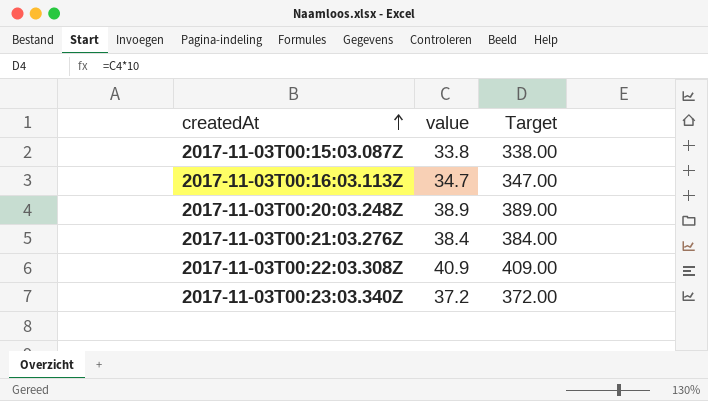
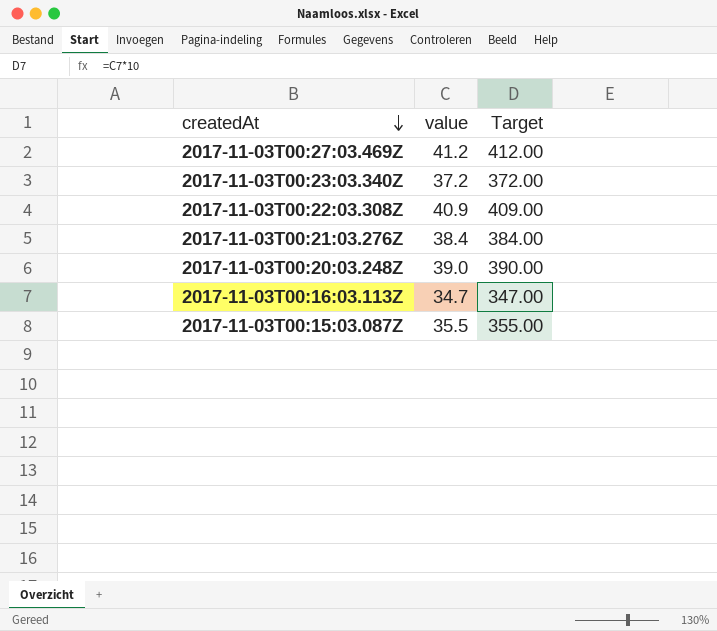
row order: createdAt ascending -> createdAt descending
row 2017-11-03T00:27:03.469Z: none -> 41.2 | 412.00
2017-11-03T00:20:03.248Z | value: 38.9 -> 39.0
2017-11-03T00:20:03.248Z | Target: 389.00 -> 390.00
2017-11-03T00:15:03.087Z | value: 33.8 -> 35.5
2017-11-03T00:15:03.087Z | Target: 338.00 -> 355.00

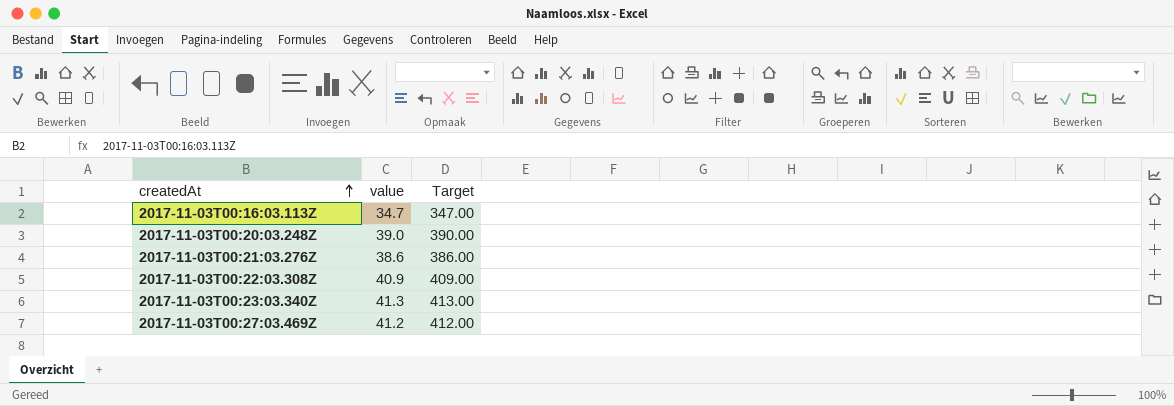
row order: createdAt descending -> createdAt ascending
row 2017-11-03T00:15:03.087Z: 35.5 | 355.00 -> none
2017-11-03T00:21:03.276Z | value: 38.4 -> 38.6
2017-11-03T00:21:03.276Z | Target: 384.00 -> 386.00
2017-11-03T00:23:03.340Z | value: 37.2 -> 41.3
2017-11-03T00:23:03.340Z | Target: 372.00 -> 413.00

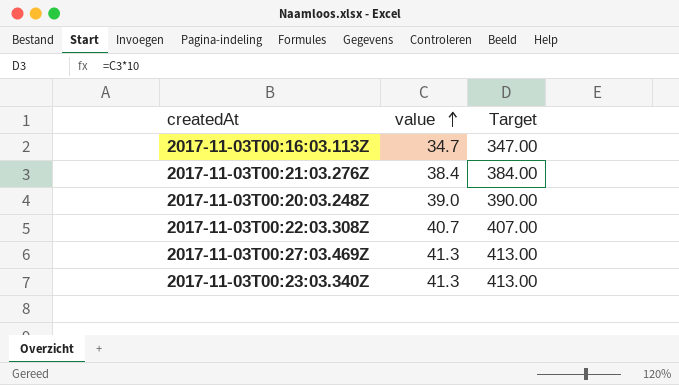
row order: createdAt ascending -> value ascending
2017-11-03T00:21:03.276Z | value: 38.6 -> 38.4
2017-11-03T00:21:03.276Z | Target: 386.00 -> 384.00
2017-11-03T00:22:03.308Z | value: 40.9 -> 40.7
2017-11-03T00:22:03.308Z | Target: 409.00 -> 407.00
2017-11-03T00:27:03.469Z | value: 41.2 -> 41.3
2017-11-03T00:27:03.469Z | Target: 412.00 -> 413.00

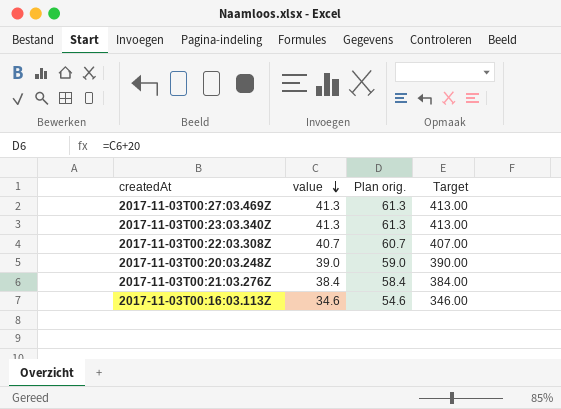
row order: value ascending -> value descending
column Plan orig. | formula: none -> [value] + 20
2017-11-03T00:16:03.113Z | value: 34.7 -> 34.6
2017-11-03T00:16:03.113Z | Target: 347.00 -> 346.00

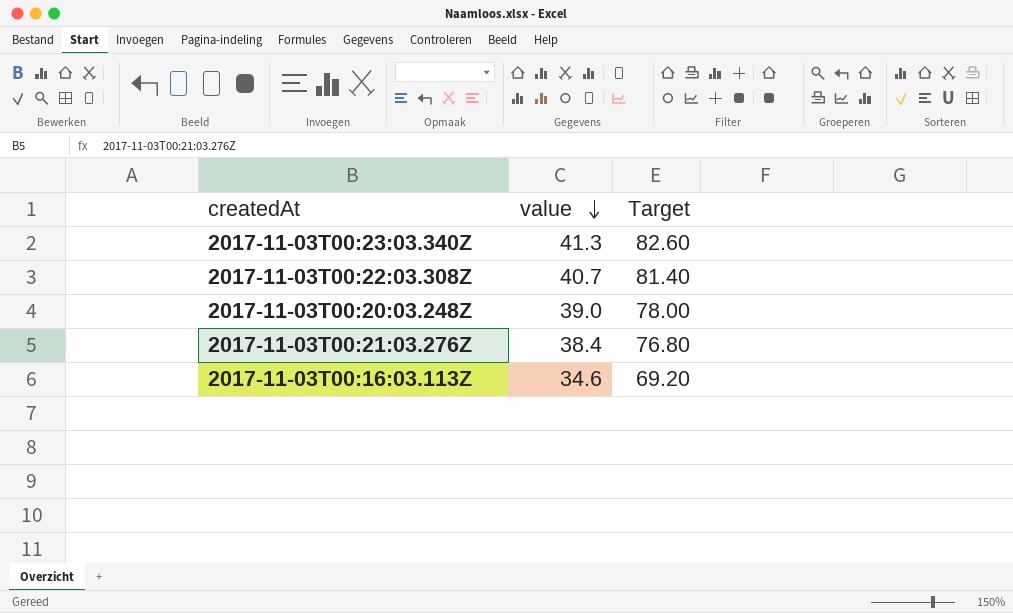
column Plan orig. | formula: [value] + 20 -> none
column Target | formula: [value] * 10 -> [value] * 2
row 2017-11-03T00:27:03.469Z: 41.3 | 61.3 | 413.00 -> none

